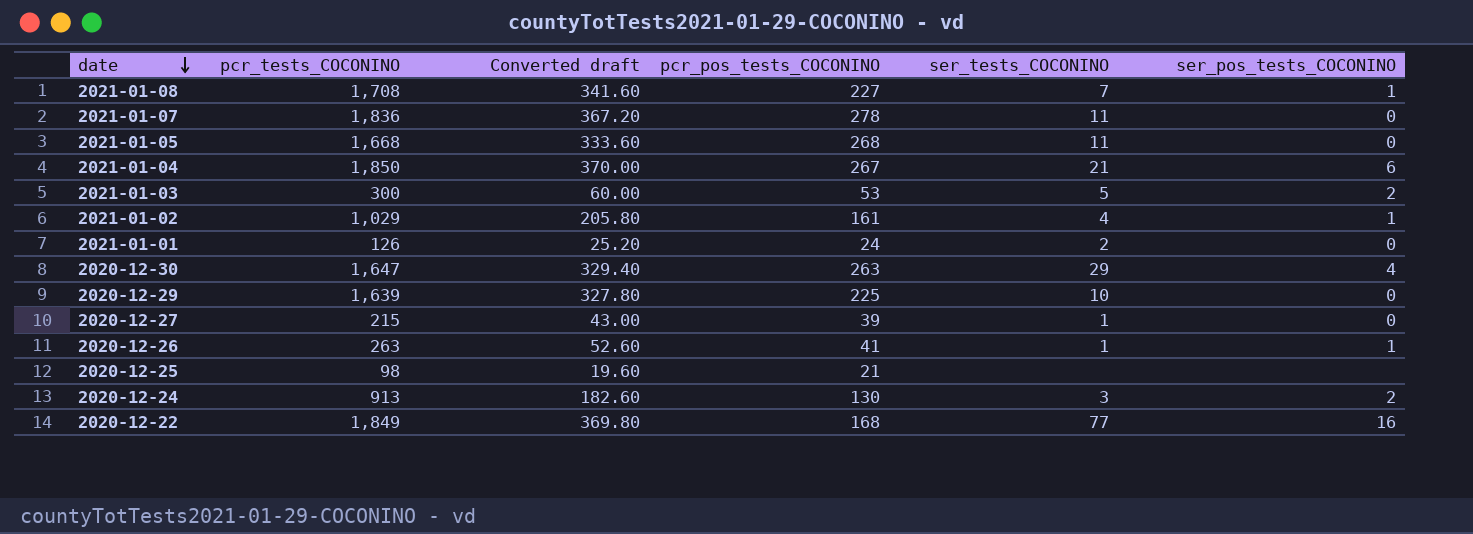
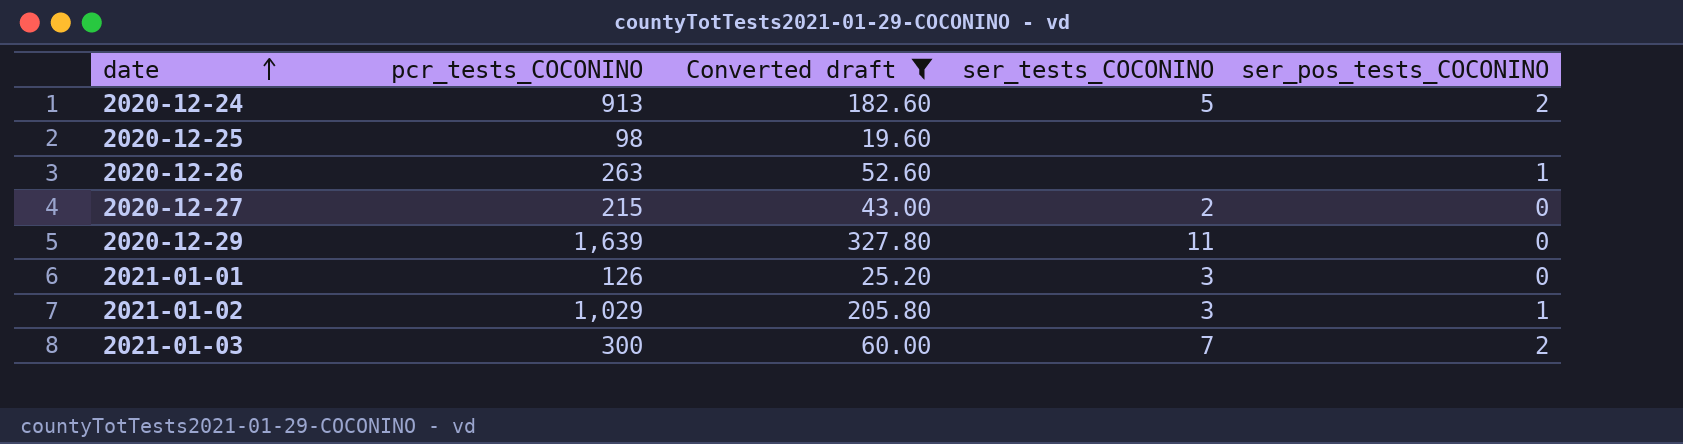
filter: none -> Converted draft <= 327.80
row order: date descending -> date ascending
column pcr_pos_tests_COCONINO | position: 4 -> none
2020-12-24 | ser_tests_COCONINO: 3 -> 5
2020-12-26 | ser_tests_COCONINO: 1 -> none
2020-12-27 | ser_tests_COCONINO: 1 -> 2
2020-12-29 | ser_tests_COCONINO: 10 -> 11
2021-01-01 | ser_tests_COCONINO: 2 -> 3
2021-01-02 | ser_tests_COCONINO: 4 -> 3
2021-01-03 | ser_tests_COCONINO: 5 -> 7

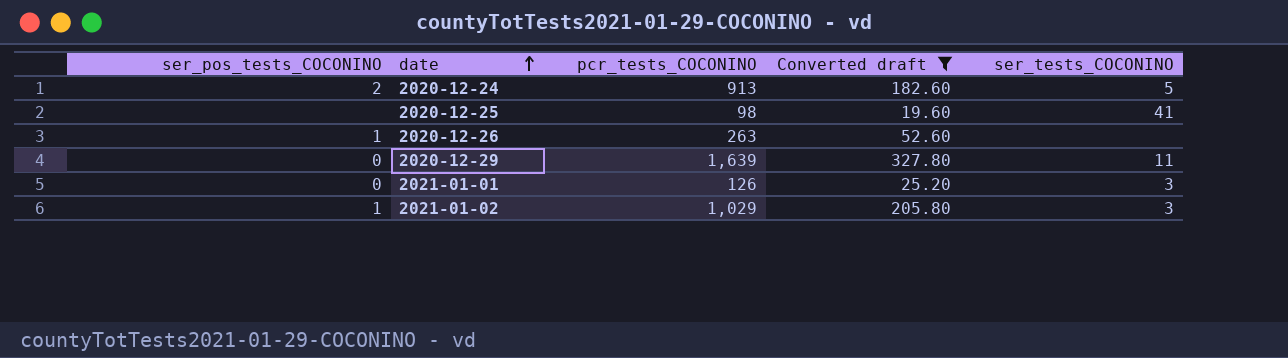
column ser_pos_tests_COCONINO | position: 5 -> 1
row 2020-12-27: 215 | 43.00 | 2 | 0 -> none
row 2021-01-03: 300 | 60.00 | 7 | 2 -> none
2020-12-25 | ser_tests_COCONINO: none -> 41

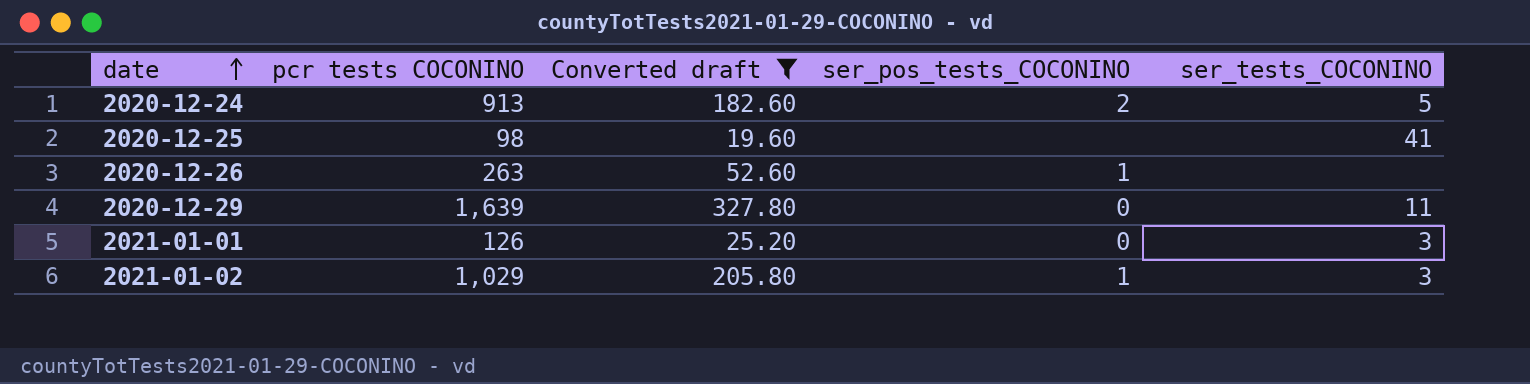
column name: pcr_tests_COCONINO -> pcr tests COCONINO
column ser_pos_tests_COCONINO | position: 1 -> 4

